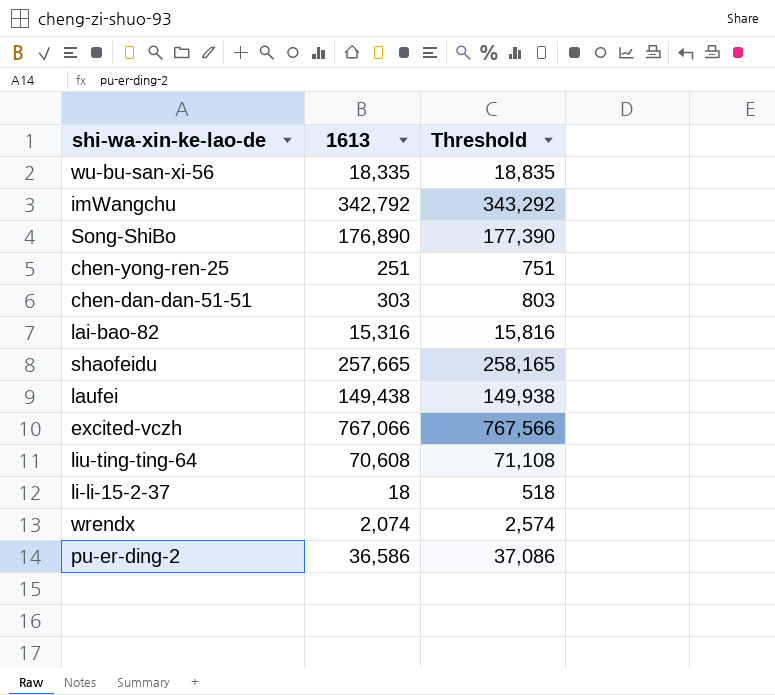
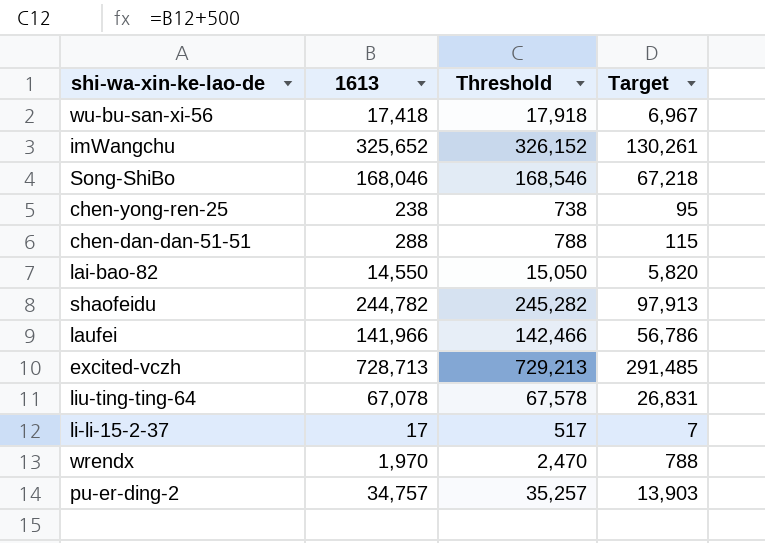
column Target | formula: none -> [1613] * 0.4
wu-bu-san-xi-56 | 1613: 18,335 -> 17,418
wu-bu-san-xi-56 | Threshold: 18,835 -> 17,918
imWangchu | 1613: 342,792 -> 325,652
imWangchu | Threshold: 343,292 -> 326,152
Song-ShiBo | 1613: 176,890 -> 168,046
Song-ShiBo | Threshold: 177,390 -> 168,546
chen-yong-ren-25 | 1613: 251 -> 238
chen-yong-ren-25 | Threshold: 751 -> 738
chen-dan-dan-51-51 | 1613: 303 -> 288
chen-dan-dan-51-51 | Threshold: 803 -> 788
lai-bao-82 | 1613: 15,316 -> 14,550
lai-bao-82 | Threshold: 15,816 -> 15,050
shaofeidu | 1613: 257,665 -> 244,782
shaofeidu | Threshold: 258,165 -> 245,282
laufei | 1613: 149,438 -> 141,966
laufei | Threshold: 149,938 -> 142,466
excited-vczh | 1613: 767,066 -> 728,713
excited-vczh | Threshold: 767,566 -> 729,213
liu-ting-ting-64 | 1613: 70,608 -> 67,078
liu-ting-ting-64 | Threshold: 71,108 -> 67,578
li-li-15-2-37 | 1613: 18 -> 17
li-li-15-2-37 | Threshold: 518 -> 517
wrendx | 1613: 2,074 -> 1,970
wrendx | Threshold: 2,574 -> 2,470
pu-er-ding-2 | 1613: 36,586 -> 34,757
pu-er-ding-2 | Threshold: 37,086 -> 35,257

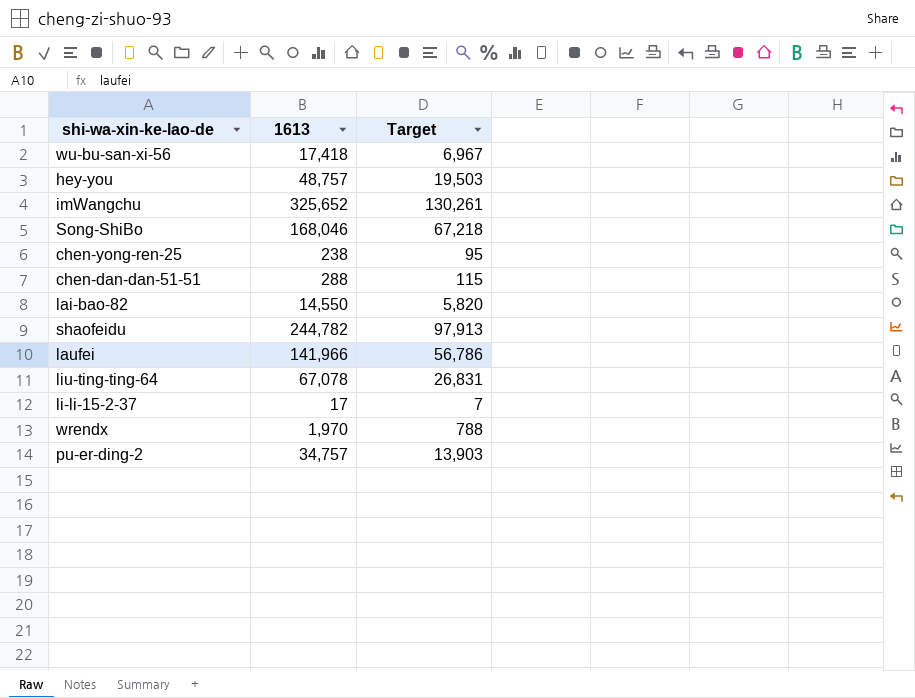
column Threshold | formula: [1613] + 500 -> none
row excited-vczh: 728,713 | 729,213 | 291,485 -> none
row hey-you: none -> 48,757 | 19,503

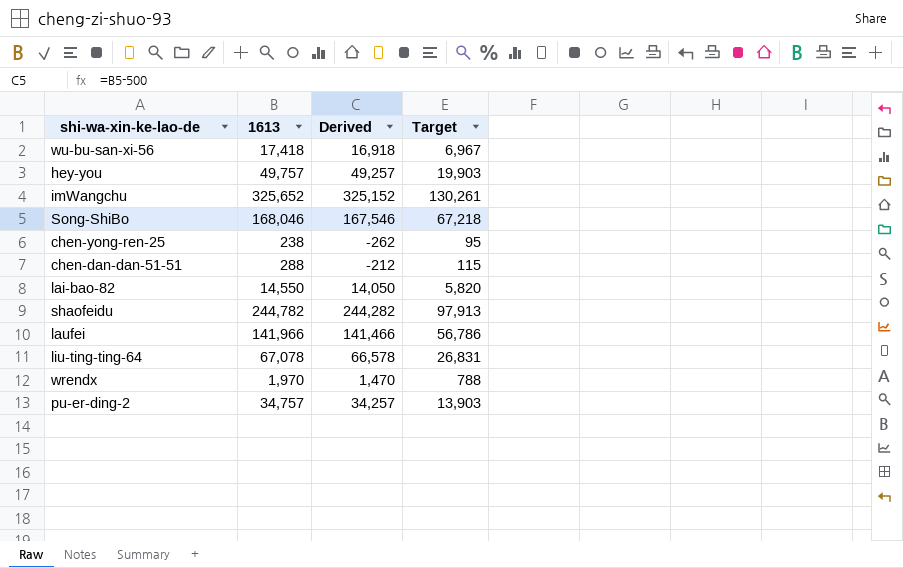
column Derived | formula: none -> [1613] - 500
row li-li-15-2-37: 17 | 7 -> none
hey-you | 1613: 48,757 -> 49,757
hey-you | Target: 19,503 -> 19,903

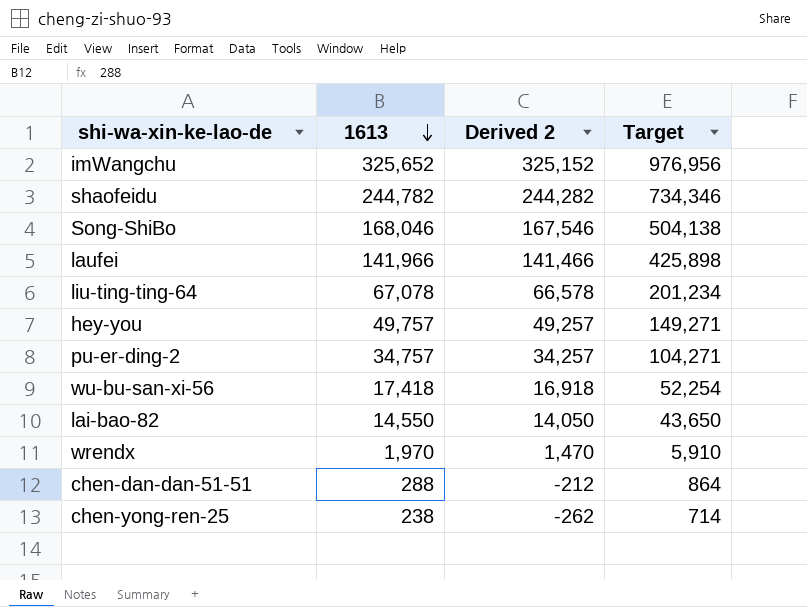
row order: none -> 1613 descending
column name: Derived -> Derived 2
column Target | formula: [1613] * 0.4 -> [1613] * 3

